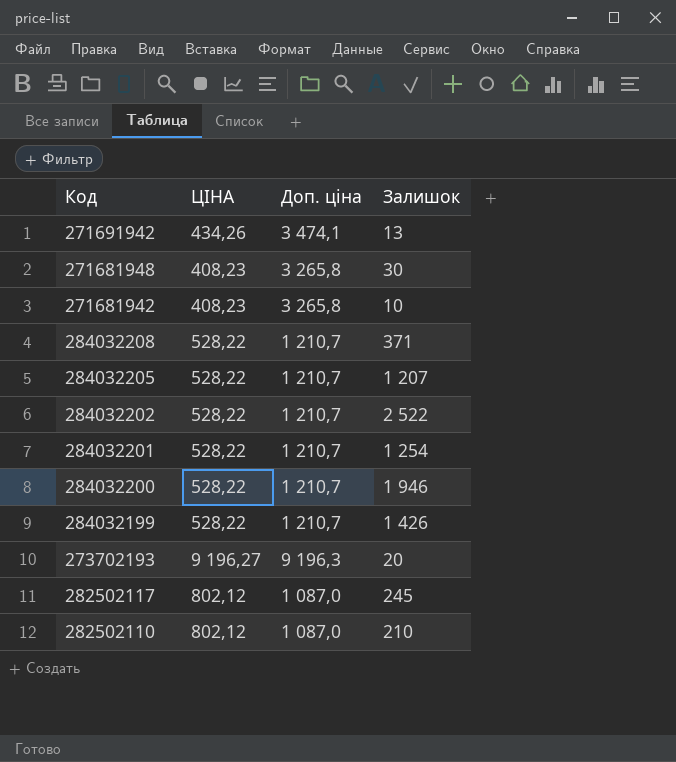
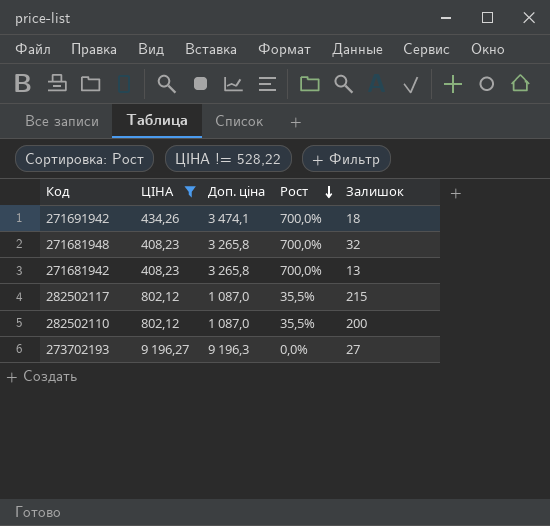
filter: none -> ЦІНА != 528,22
row order: none -> Рост descending
column Рост | formula: none -> ([Доп. ціна] - [ЦІНА]) / [ЦІНА]
271691942 | Залишок: 13 -> 18
271681948 | Залишок: 30 -> 32
271681942 | Залишок: 10 -> 13
282502117 | Залишок: 245 -> 215
282502110 | Залишок: 210 -> 200
273702193 | Залишок: 20 -> 27

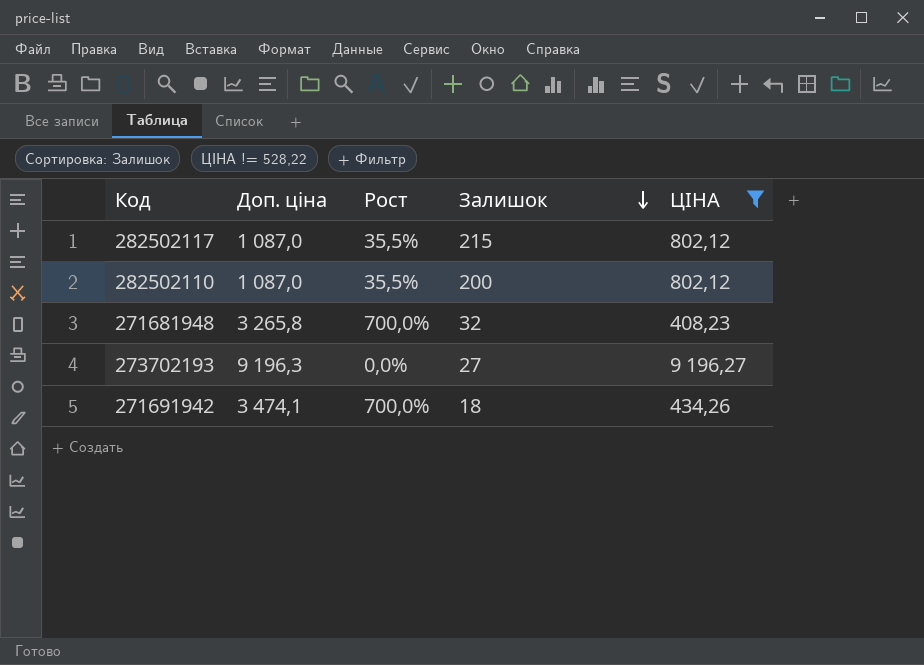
row order: Рост descending -> Залишок descending
column ЦІНА | position: 2 -> 5
row 271681942: 408,23 | 3 265,8 | 700,0% | 13 -> none

